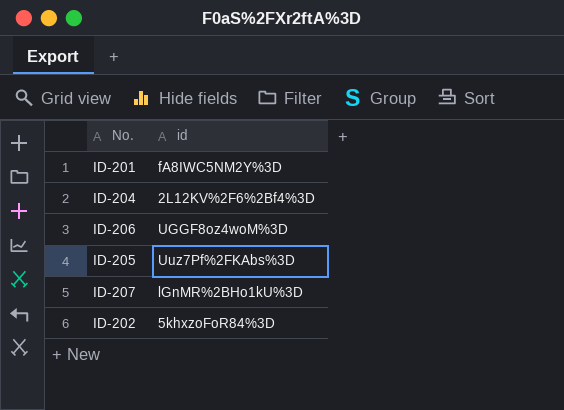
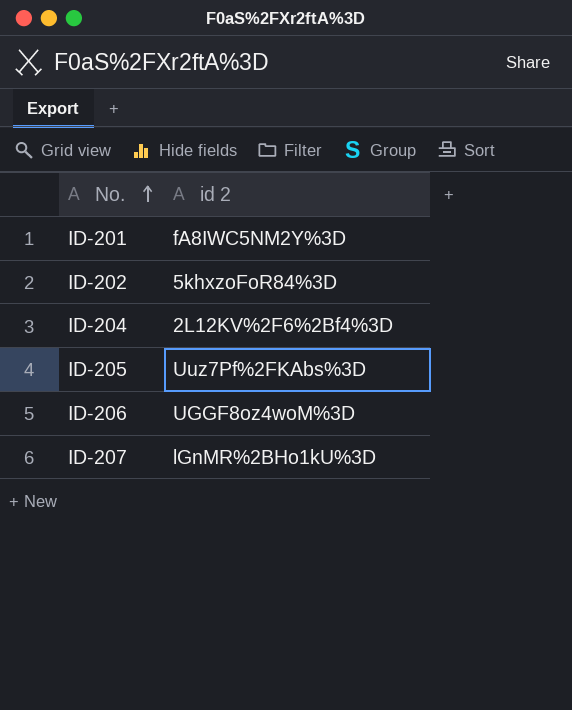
row order: none -> No. ascending
column name: id -> id 2

